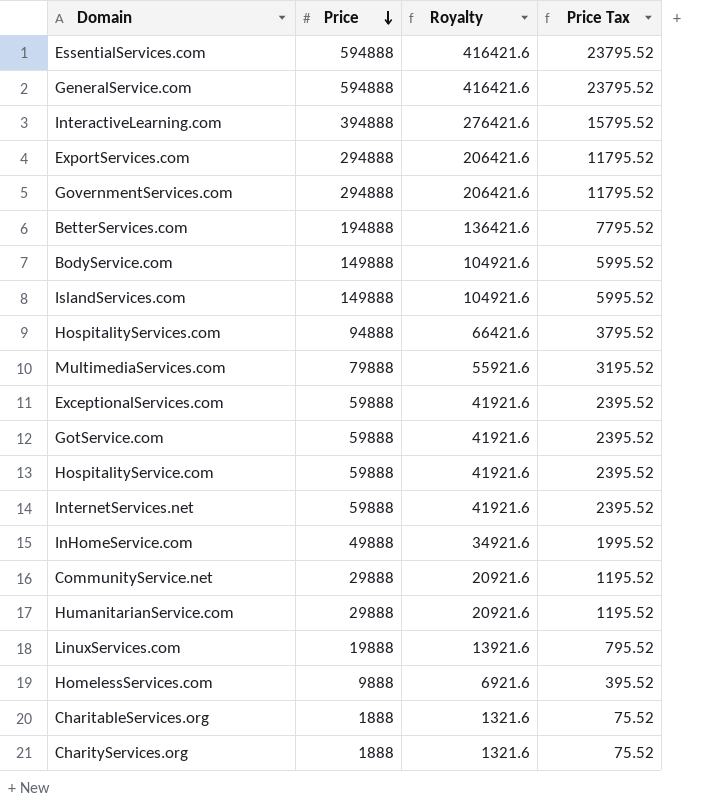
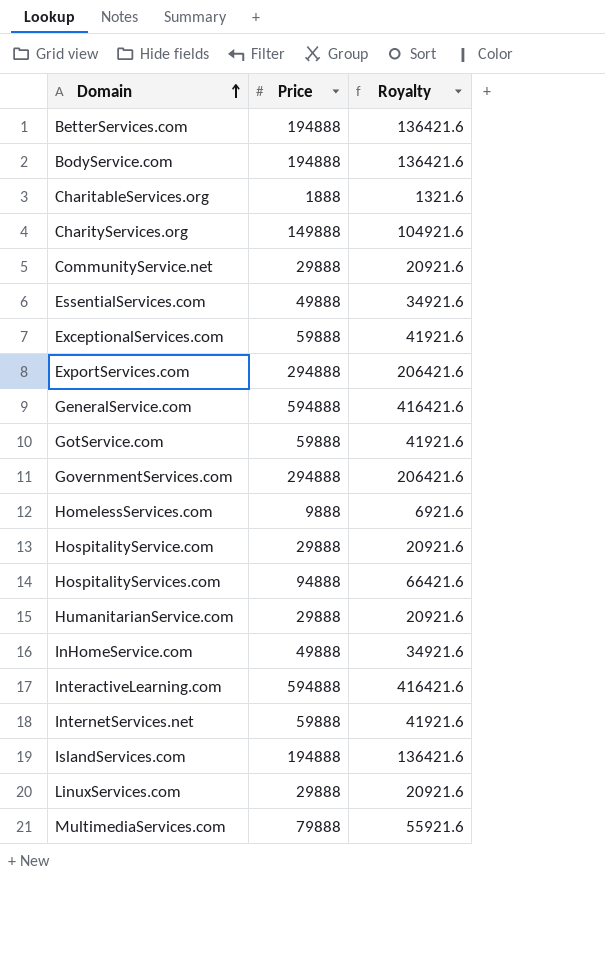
row order: Price descending -> Domain ascending
column Price Tax | formula: [Price] * 0.04 -> none
BodyService.com | Price: 149888 -> 194888
BodyService.com | Royalty: 104921.6 -> 136421.6
CharityServices.org | Price: 1888 -> 149888
CharityServices.org | Royalty: 1321.6 -> 104921.6
EssentialServices.com | Price: 594888 -> 49888
EssentialServices.com | Royalty: 416421.6 -> 34921.6
HospitalityService.com | Price: 59888 -> 29888
HospitalityService.com | Royalty: 41921.6 -> 20921.6
InteractiveLearning.com | Price: 394888 -> 594888
InteractiveLearning.com | Royalty: 276421.6 -> 416421.6
IslandServices.com | Price: 149888 -> 194888
IslandServices.com | Royalty: 104921.6 -> 136421.6
LinuxServices.com | Price: 19888 -> 29888
LinuxServices.com | Royalty: 13921.6 -> 20921.6

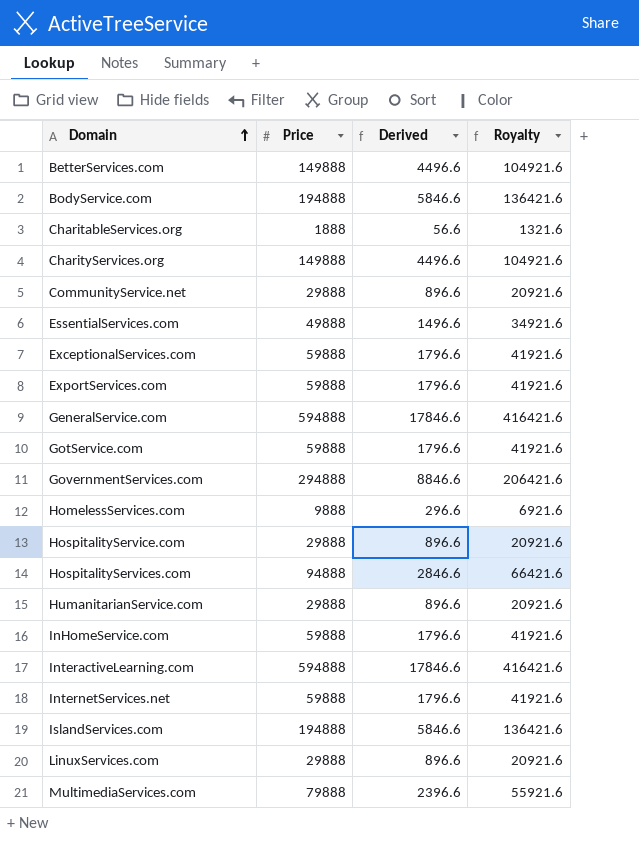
column Derived | formula: none -> [Price] * 0.03
BetterServices.com | Price: 194888 -> 149888
BetterServices.com | Royalty: 136421.6 -> 104921.6
ExportServices.com | Price: 294888 -> 59888
ExportServices.com | Royalty: 206421.6 -> 41921.6
InHomeService.com | Price: 49888 -> 59888
InHomeService.com | Royalty: 34921.6 -> 41921.6

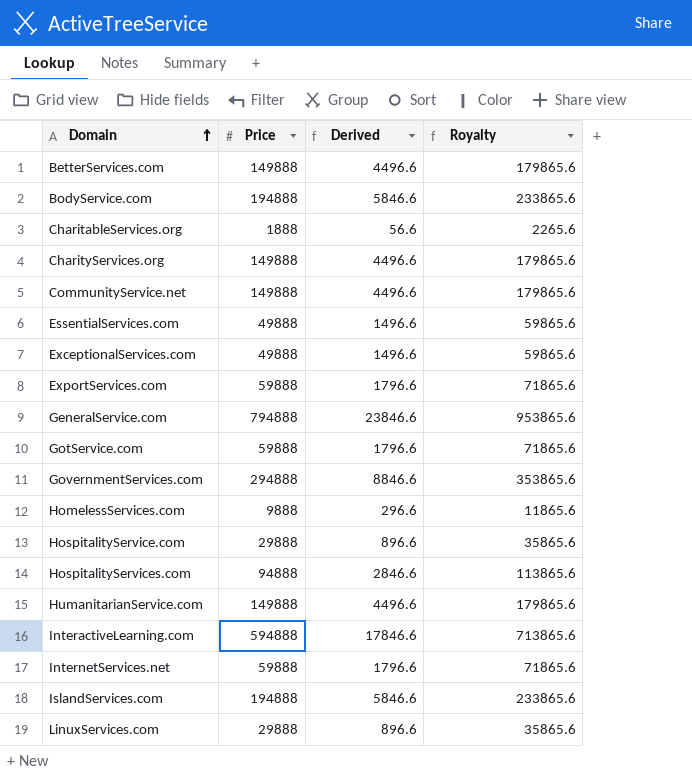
column Royalty | formula: [Price] * 0.7 -> [Price] * 1.2
row InHomeService.com: 59888 | 1796.6 | 41921.6 -> none
row MultimediaServices.com: 79888 | 2396.6 | 55921.6 -> none
CommunityService.net | Price: 29888 -> 149888
CommunityService.net | Derived: 896.6 -> 4496.6
ExceptionalServices.com | Price: 59888 -> 49888
ExceptionalServices.com | Derived: 1796.6 -> 1496.6
GeneralService.com | Price: 594888 -> 794888
GeneralService.com | Derived: 17846.6 -> 23846.6
HumanitarianService.com | Price: 29888 -> 149888
HumanitarianService.com | Derived: 896.6 -> 4496.6

